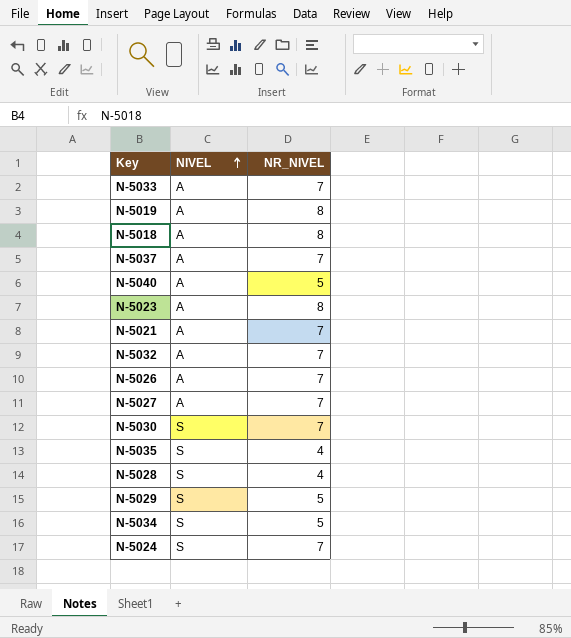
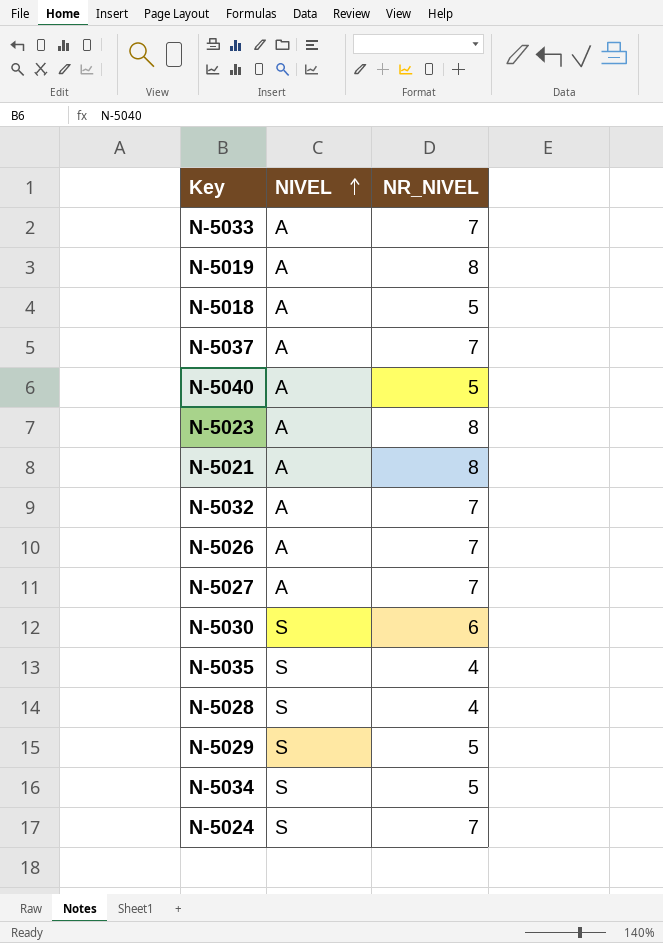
N-5018 | NR_NIVEL: 8 -> 5
N-5021 | NR_NIVEL: 7 -> 8
N-5030 | NR_NIVEL: 7 -> 6

